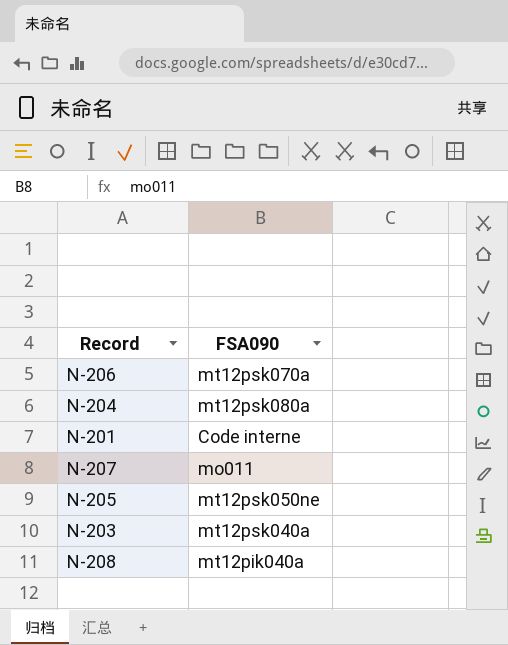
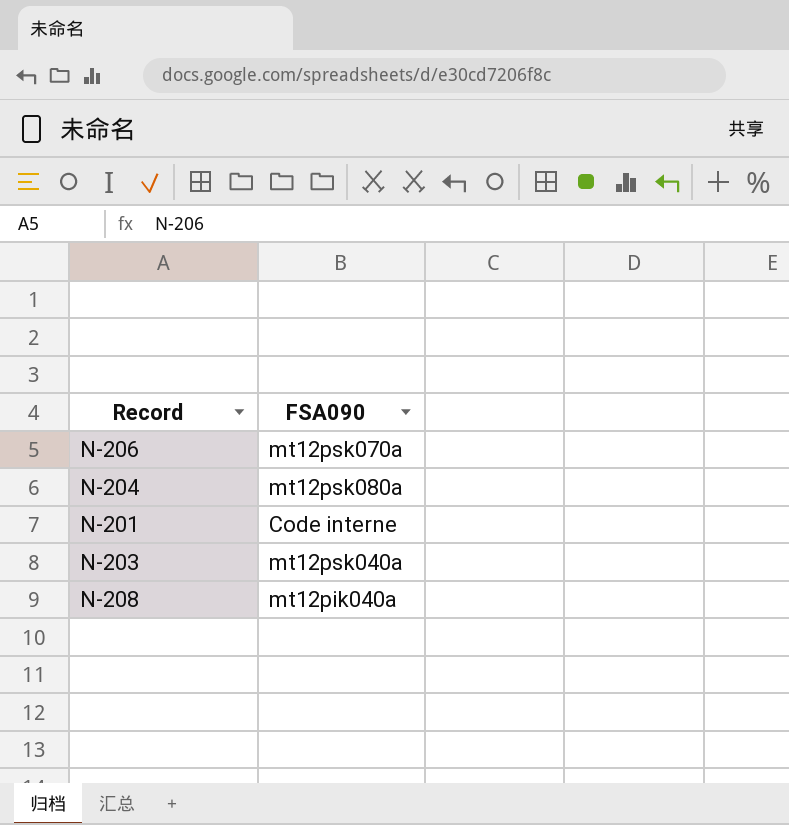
row N-207: mo011 -> none
row N-205: mt12psk050ne -> none

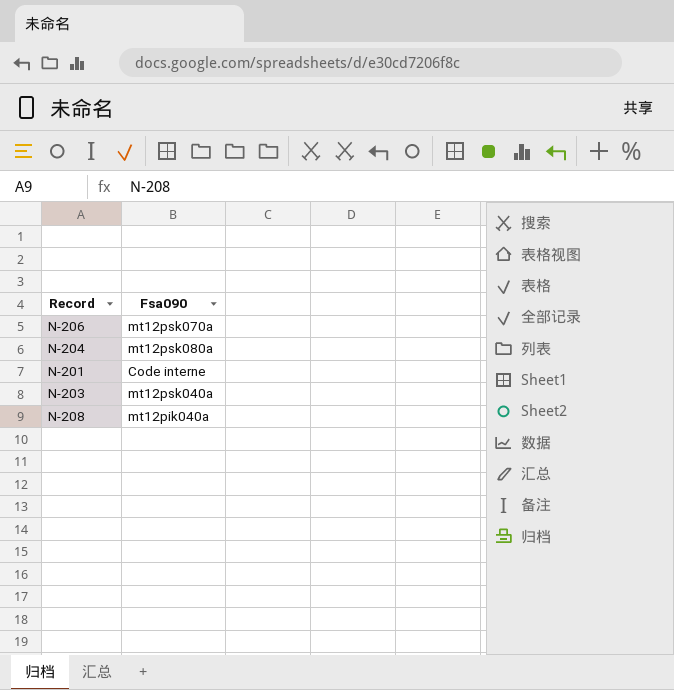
column name: FSA090 -> Fsa090

